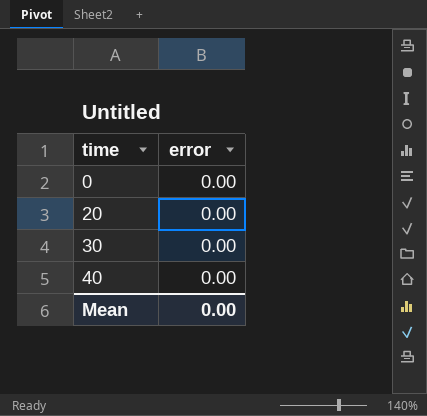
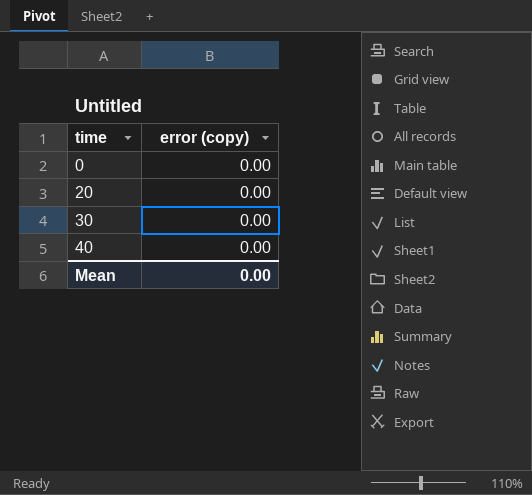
column name: error -> error (copy)

